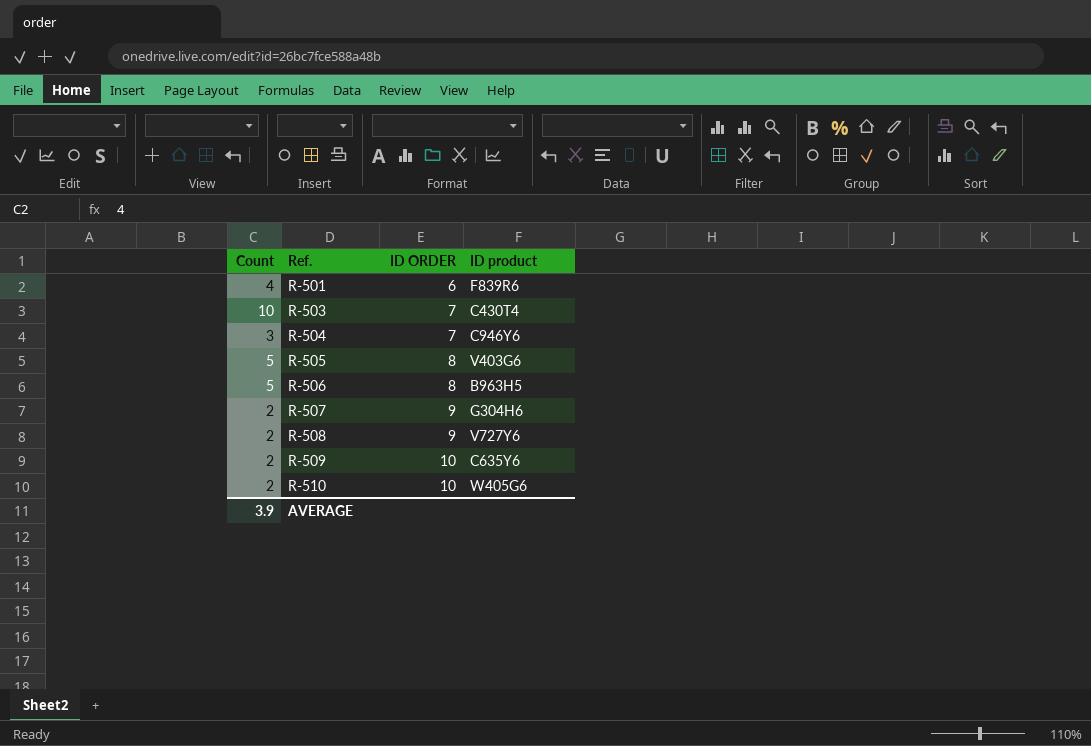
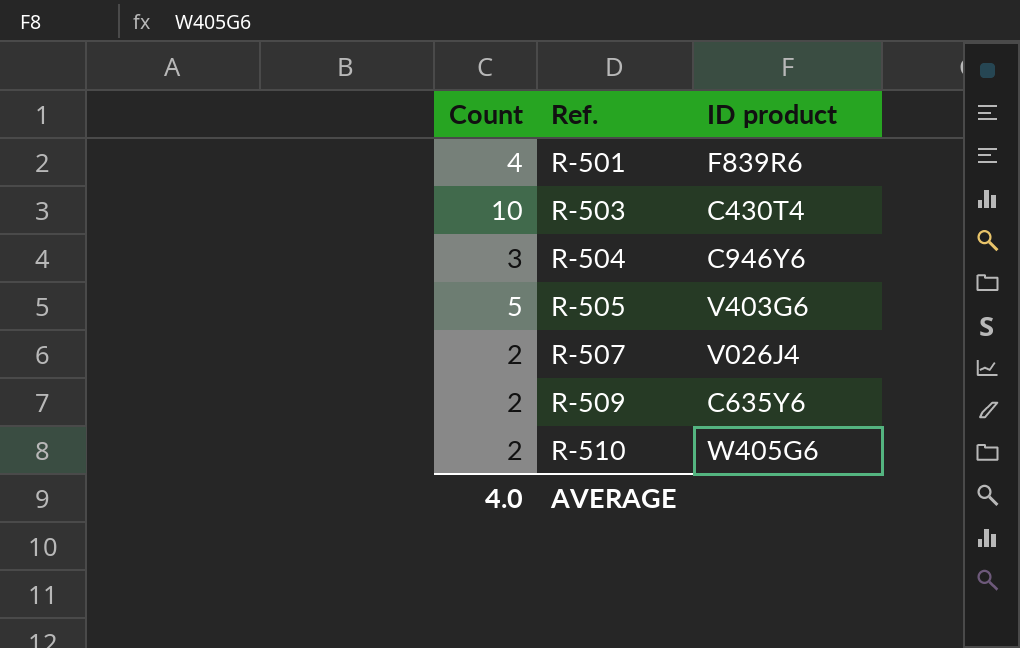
column ID ORDER | position: 3 -> none
row R-506: 5 | 8 | B963H5 -> none
row R-508: 2 | 9 | V727Y6 -> none
R-507 | ID product: G304H6 -> V026J4
AVERAGE | Count: 3.9 -> 4.0

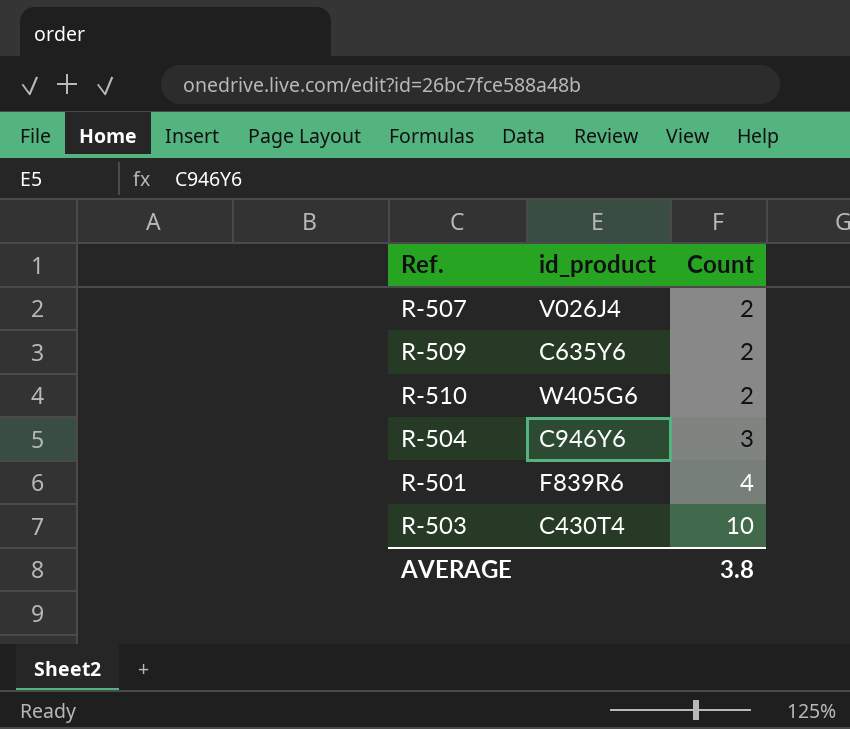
row order: Ref. ascending -> Count ascending
column name: ID product -> id_product
column Count | position: 1 -> 3
row R-505: 5 | V403G6 -> none
AVERAGE | Count: 4.0 -> 3.8

